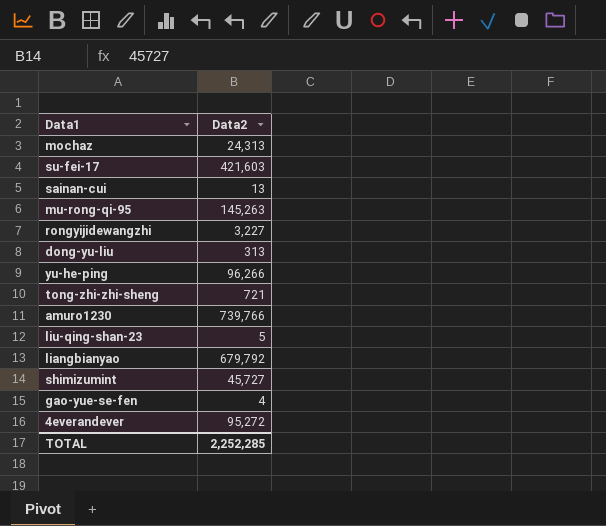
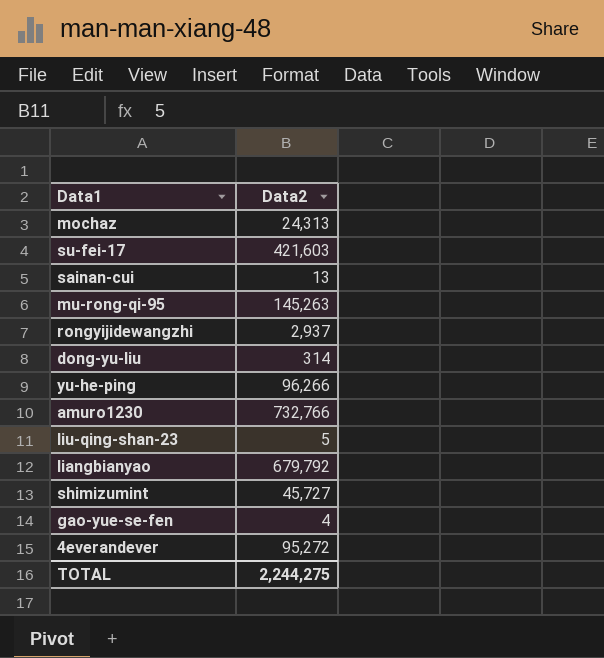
row tong-zhi-zhi-sheng: 721 -> none
rongyijidewangzhi | Data2: 3,227 -> 2,937
dong-yu-liu | Data2: 313 -> 314
amuro1230 | Data2: 739,766 -> 732,766
TOTAL | Data2: 2,252,285 -> 2,244,275

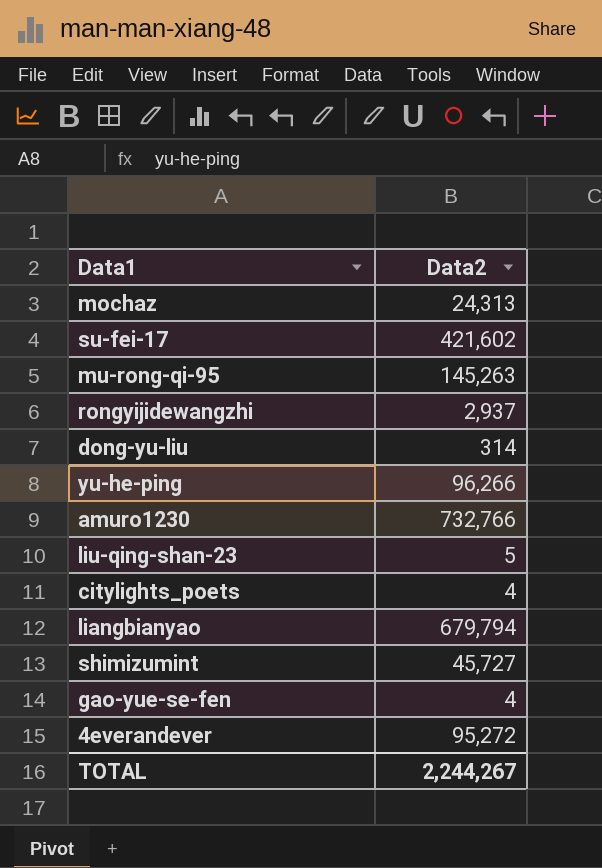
row sainan-cui: 13 -> none
su-fei-17 | Data2: 421,603 -> 421,602
row citylights_poets: none -> 4
liangbianyao | Data2: 679,792 -> 679,794
TOTAL | Data2: 2,244,275 -> 2,244,267

